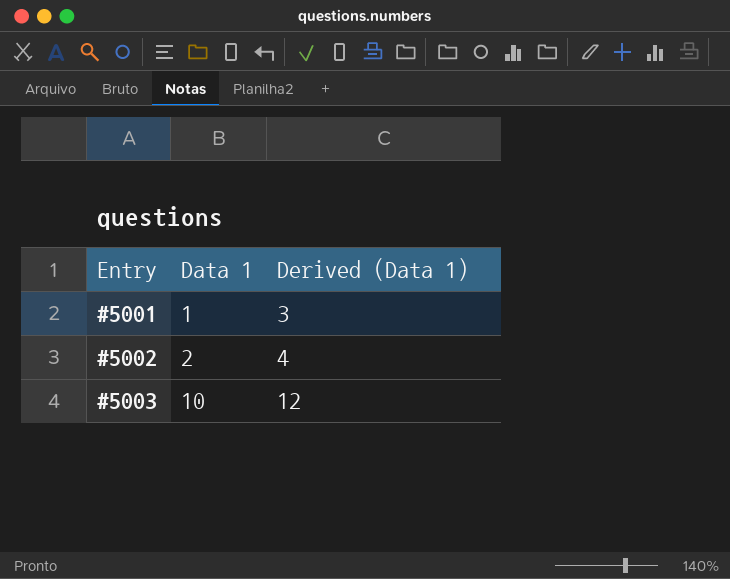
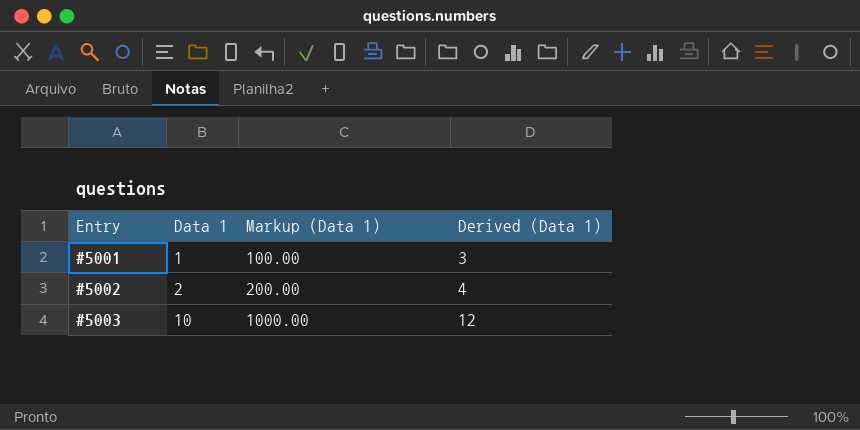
column Markup (Data 1) | formula: none -> [Data 1] * 100

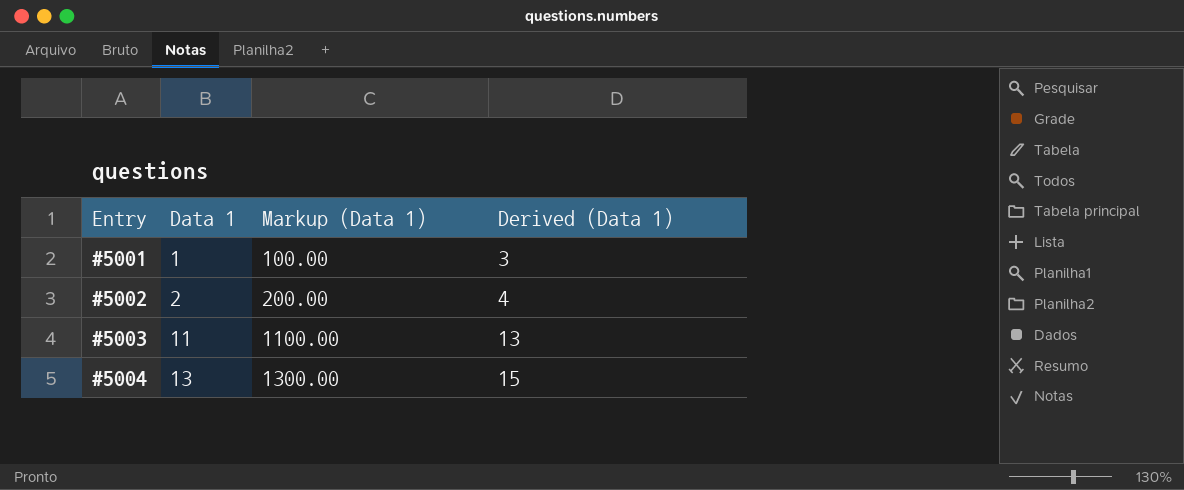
#5003 | Data 1: 10 -> 11
#5003 | Markup (Data 1): 1000.00 -> 1100.00
#5003 | Derived (Data 1): 12 -> 13
row #5004: none -> 13 | 1300.00 | 15

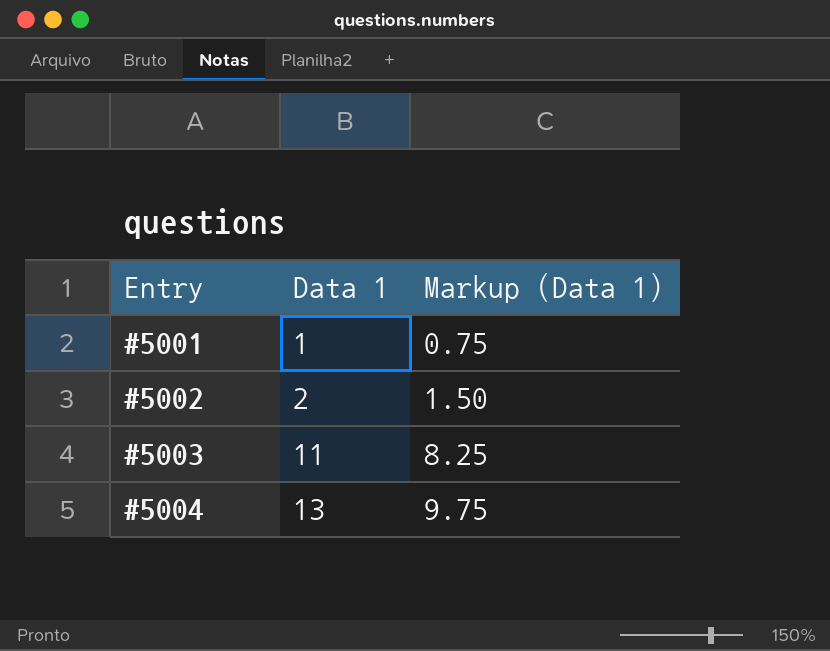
column Derived (Data 1) | formula: [Data 1] + 2 -> none
column Markup (Data 1) | formula: [Data 1] * 100 -> [Data 1] * 0.75

